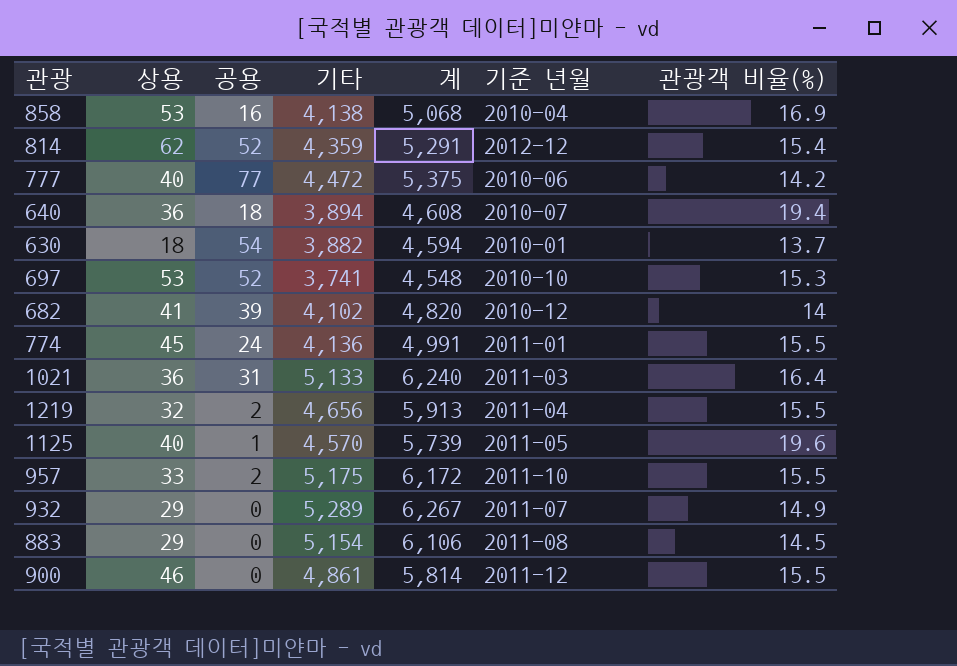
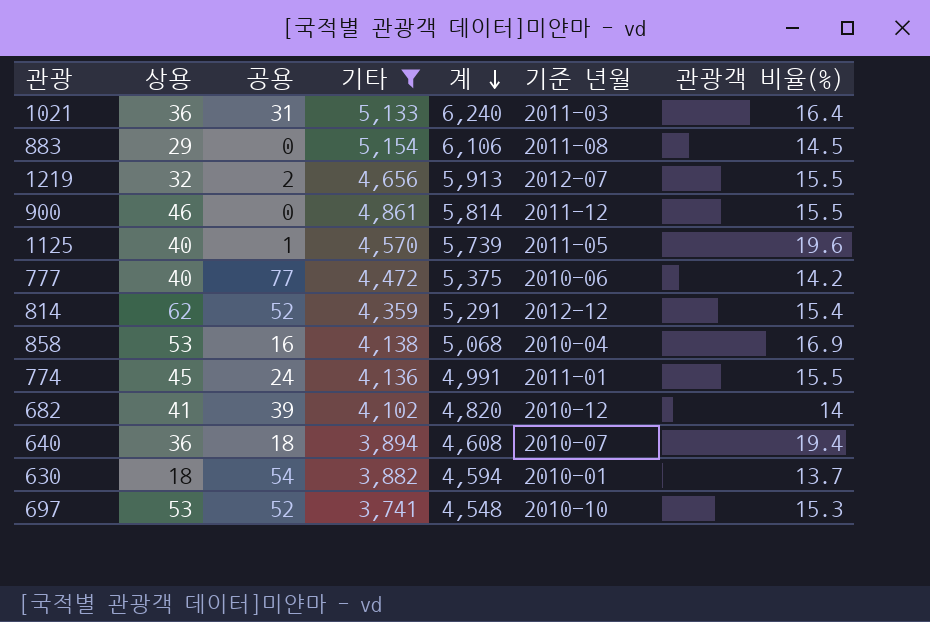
filter: none -> 기타 <= 5,154
row order: none -> 계 descending
1219 | 기준 년월: 2011-04 -> 2012-07

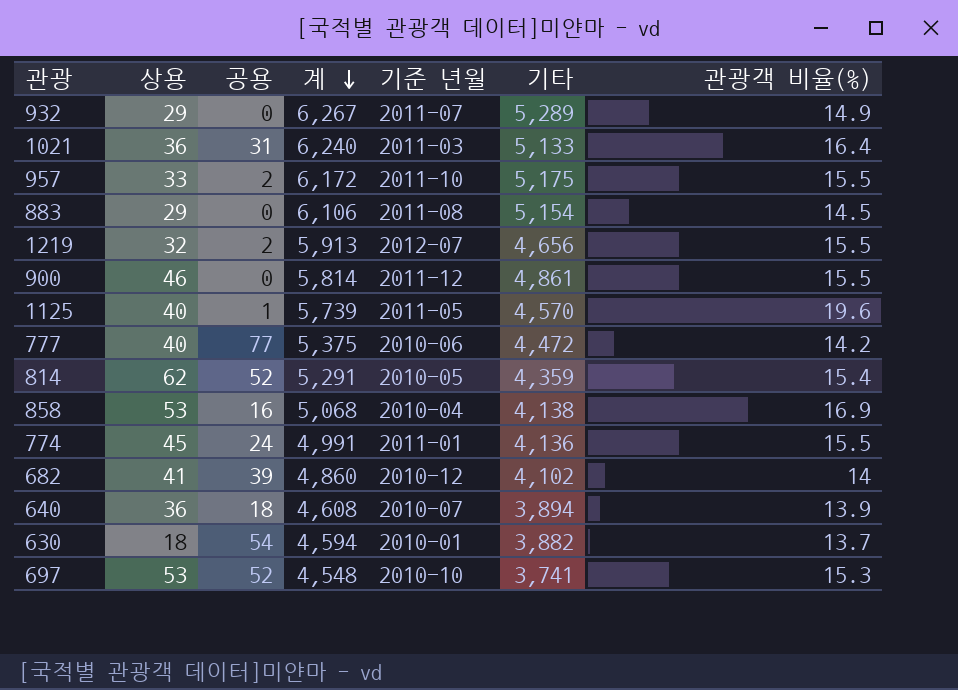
filter: 기타 <= 5,154 -> none
column 기타 | position: 4 -> 6
814 | 기준 년월: 2012-12 -> 2010-05
682 | 계: 4,820 -> 4,860
640 | 관광객 비율(%): 19.4 -> 13.9

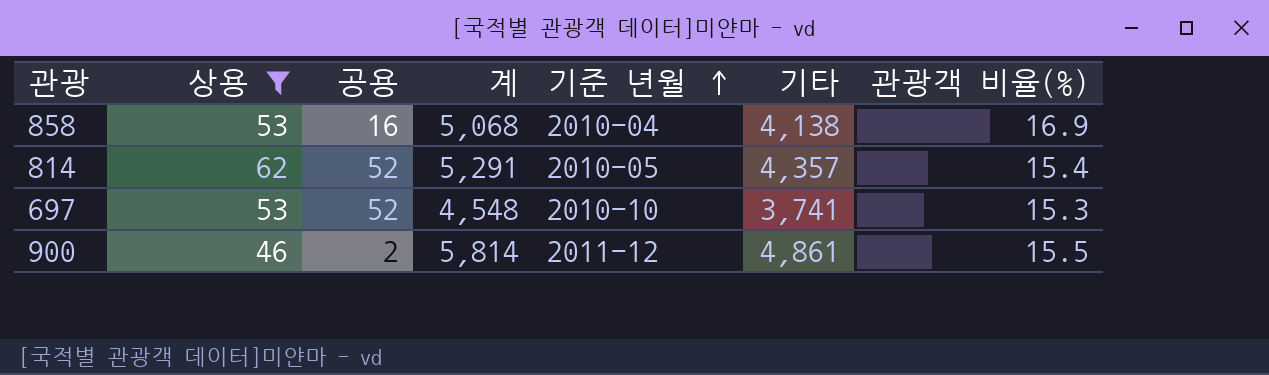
filter: none -> 상용 >= 46
row order: 계 descending -> 기준 년월 ascending
814 | 기타: 4,359 -> 4,357
900 | 공용: 0 -> 2

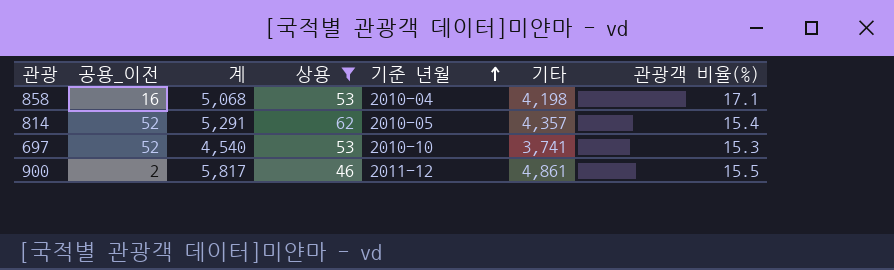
column name: 공용 -> 공용_이전
column 상용 | position: 2 -> 4
858 | 기타: 4,138 -> 4,198
858 | 관광객 비율(%): 16.9 -> 17.1
697 | 계: 4,548 -> 4,540
900 | 계: 5,814 -> 5,817

